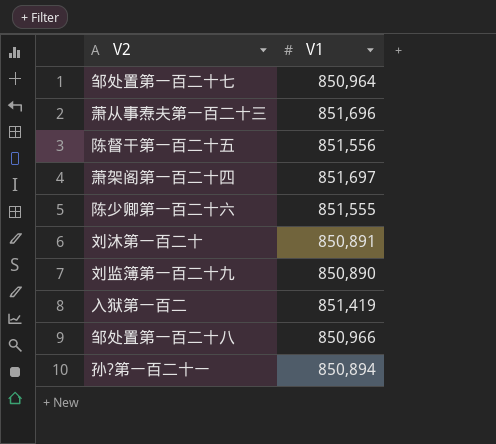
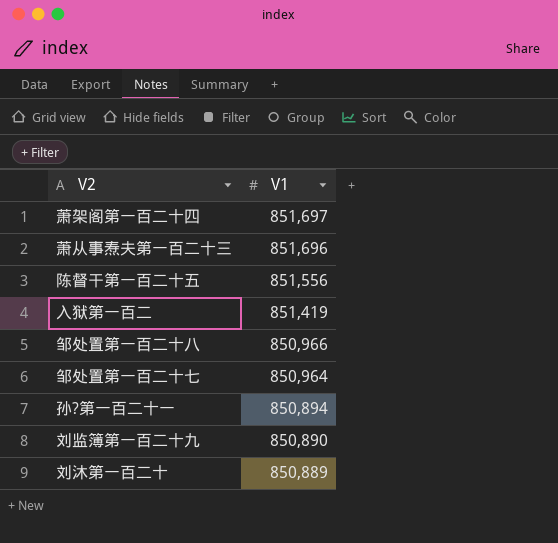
row order: none -> V1 descending
row 陈少卿第一百二十六: 851,555 -> none
刘沐第一百二十 | V1: 850,891 -> 850,889

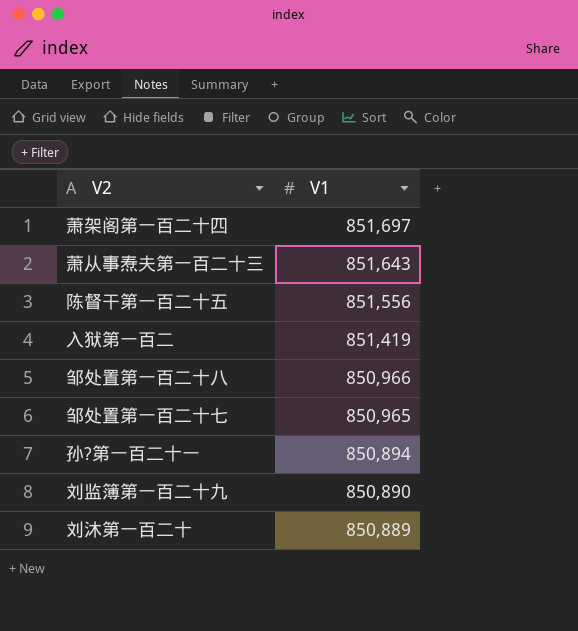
萧从事焘夫第一百二十三 | V1: 851,696 -> 851,643
邹处置第一百二十七 | V1: 850,964 -> 850,965

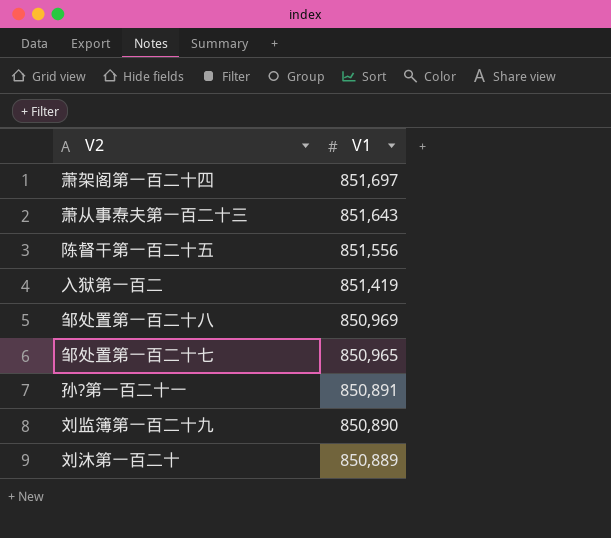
邹处置第一百二十八 | V1: 850,966 -> 850,969
孙?第一百二十一 | V1: 850,894 -> 850,891

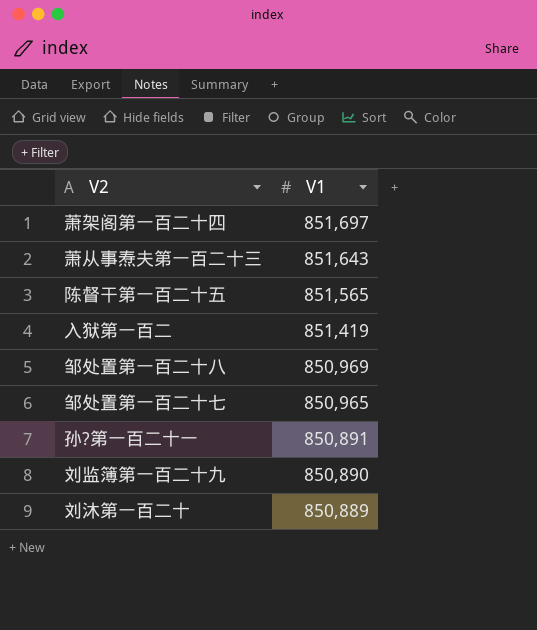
陈督干第一百二十五 | V1: 851,556 -> 851,565

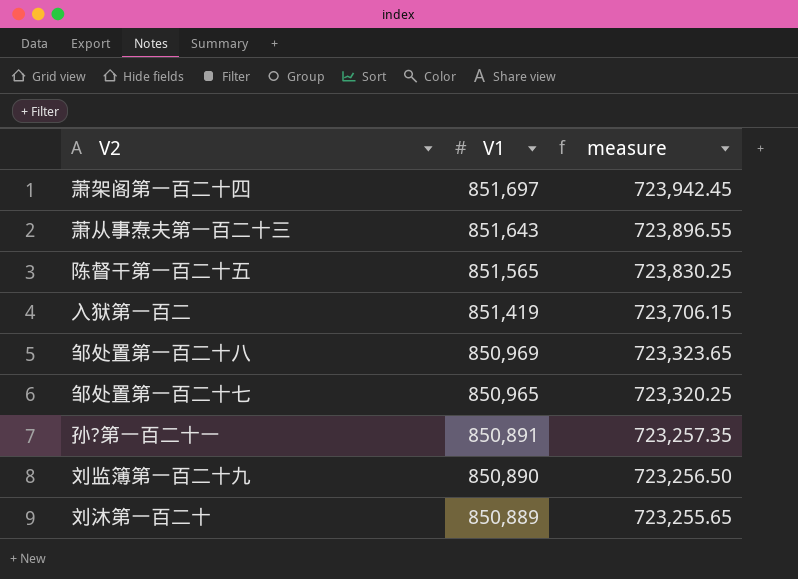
column measure | formula: none -> [V1] * 0.85

